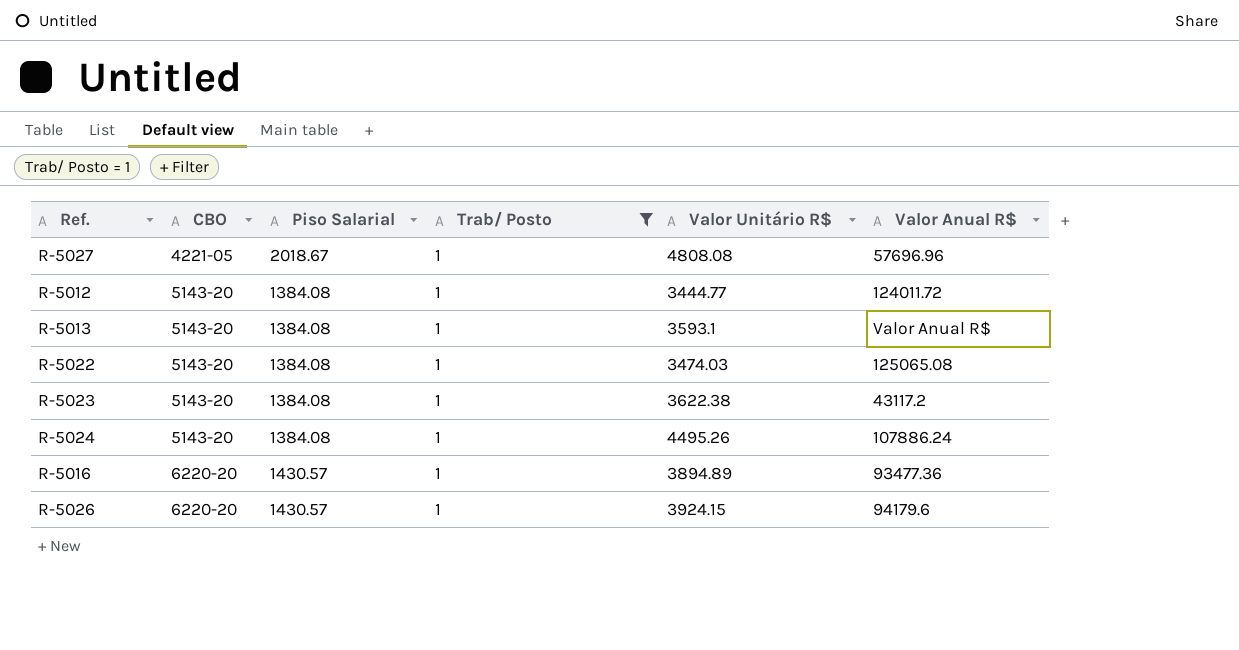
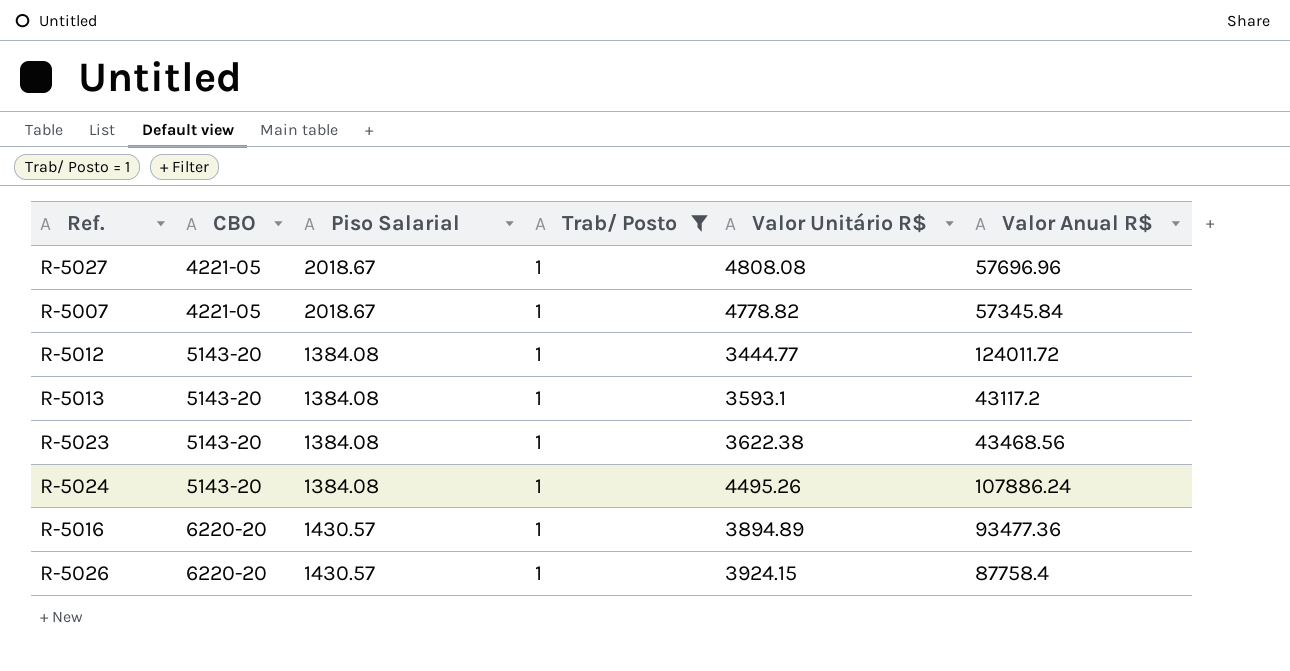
row R-5022: 5143-20 | 1384.08 | 1 | 3474.03 | 125065.08 -> none
row R-5007: none -> 4221-05 | 2018.67 | 1 | 4778.82 | 57345.84
R-5013 | Valor Anual R$: Valor Anual R$ -> 43117.2
R-5023 | Valor Anual R$: 43117.2 -> 43468.56
R-5026 | Valor Anual R$: 94179.6 -> 87758.4

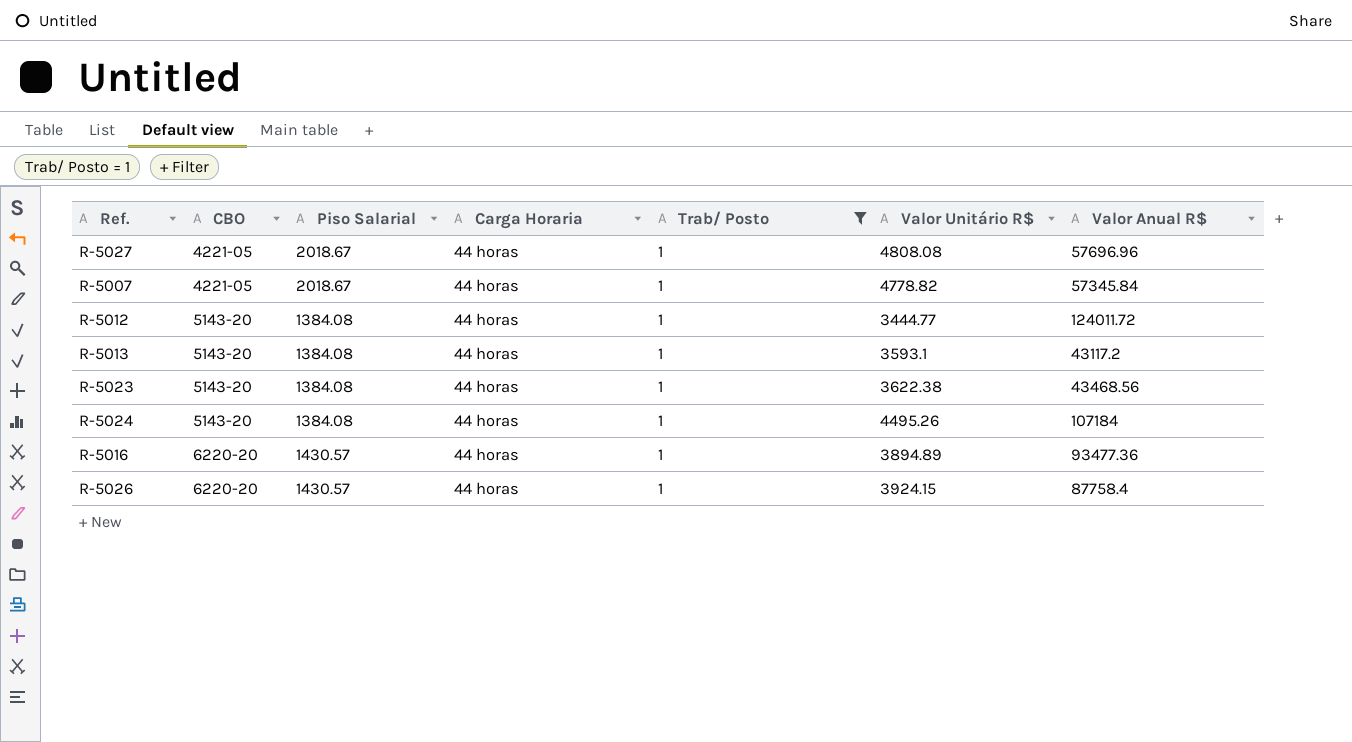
column Carga Horaria | position: none -> 4
R-5024 | Valor Anual R$: 107886.24 -> 107184

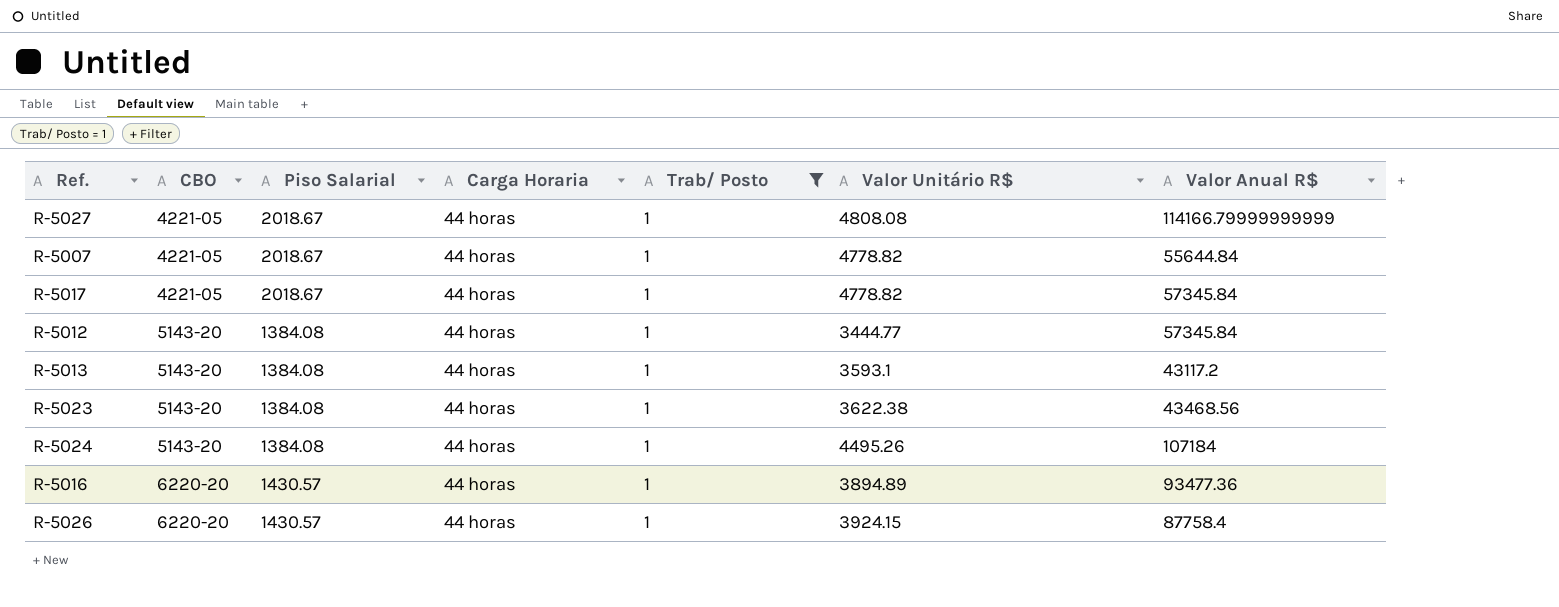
R-5027 | Valor Anual R$: 57696.96 -> 114166.79999999999
R-5007 | Valor Anual R$: 57345.84 -> 55644.84
row R-5017: none -> 4221-05 | 2018.67 | 44 horas | 1 | 4778.82 | 57345.84
R-5012 | Valor Anual R$: 124011.72 -> 57345.84

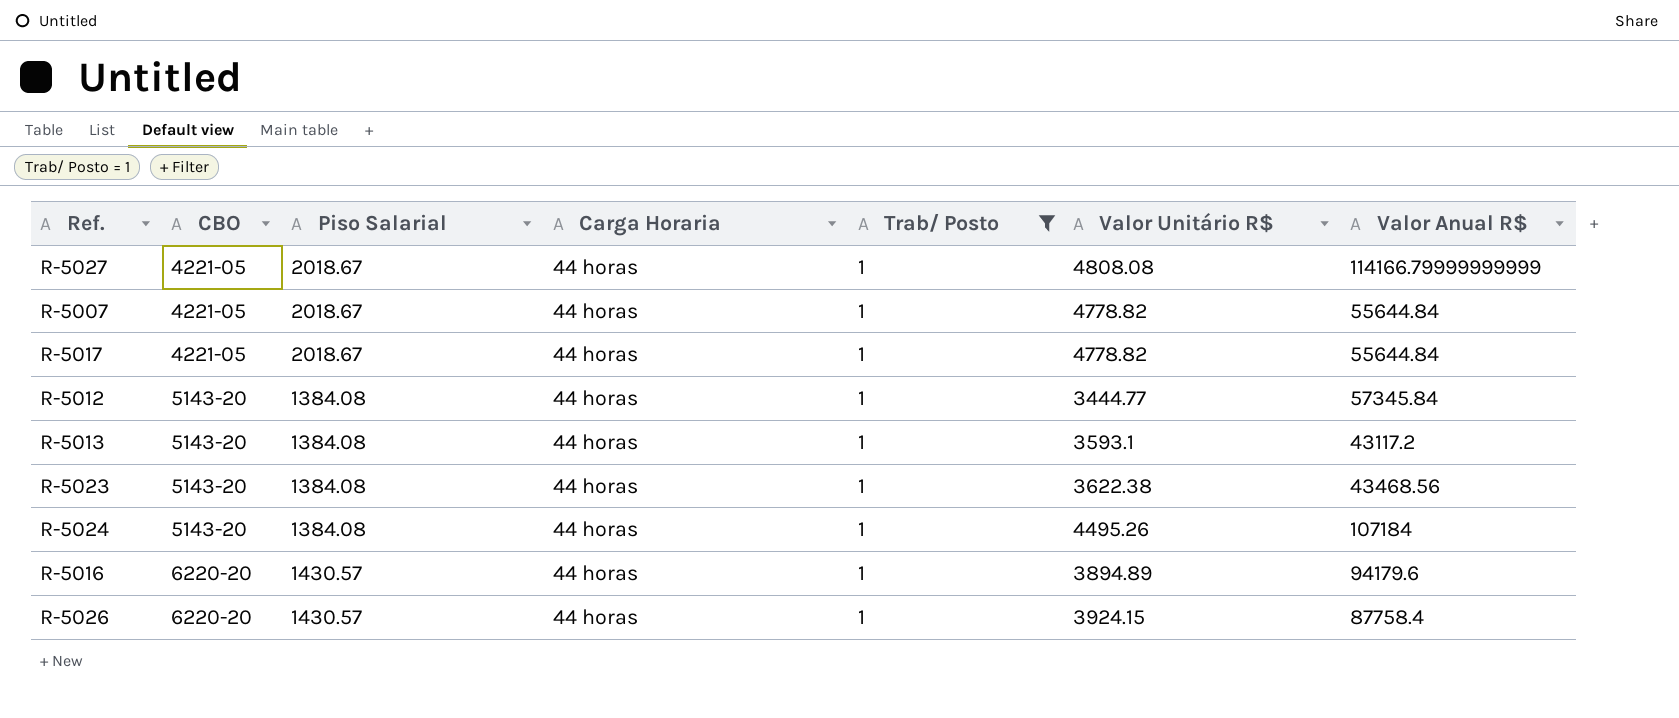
R-5017 | Valor Anual R$: 57345.84 -> 55644.84
R-5016 | Valor Anual R$: 93477.36 -> 94179.6

